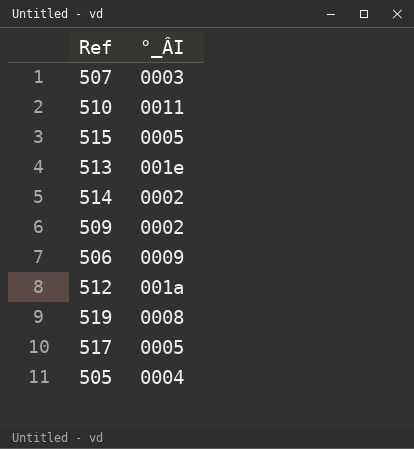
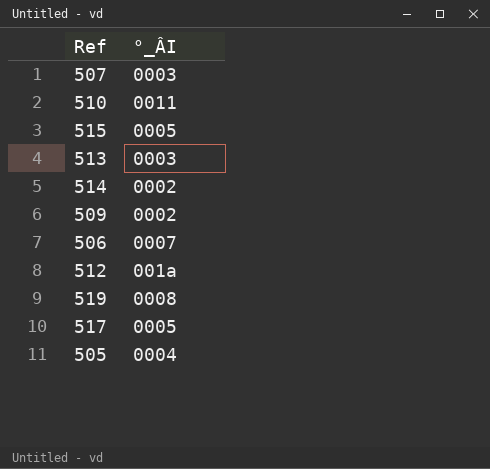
513 | °_ÂI: 001e -> 0003
506 | °_ÂI: 0009 -> 0007

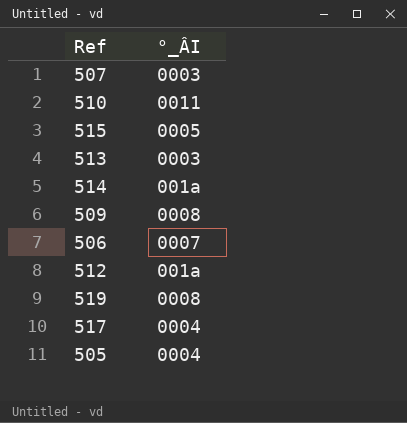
514 | °_ÂI: 0002 -> 001a
509 | °_ÂI: 0002 -> 0008
517 | °_ÂI: 0005 -> 0004

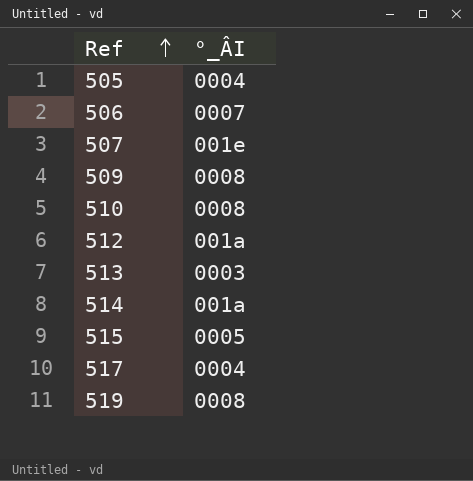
row order: none -> Ref ascending
507 | °_ÂI: 0003 -> 001e
510 | °_ÂI: 0011 -> 0008

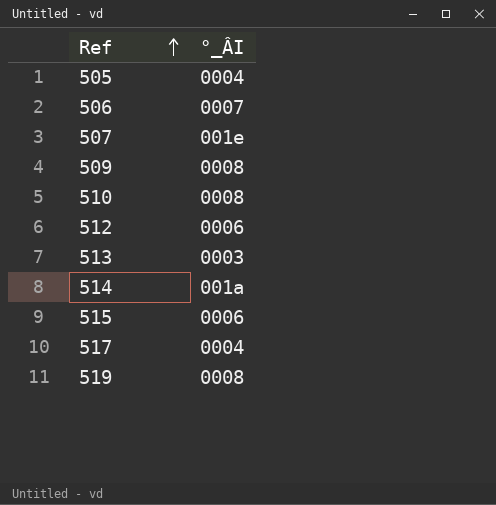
512 | °_ÂI: 001a -> 0006
515 | °_ÂI: 0005 -> 0006

